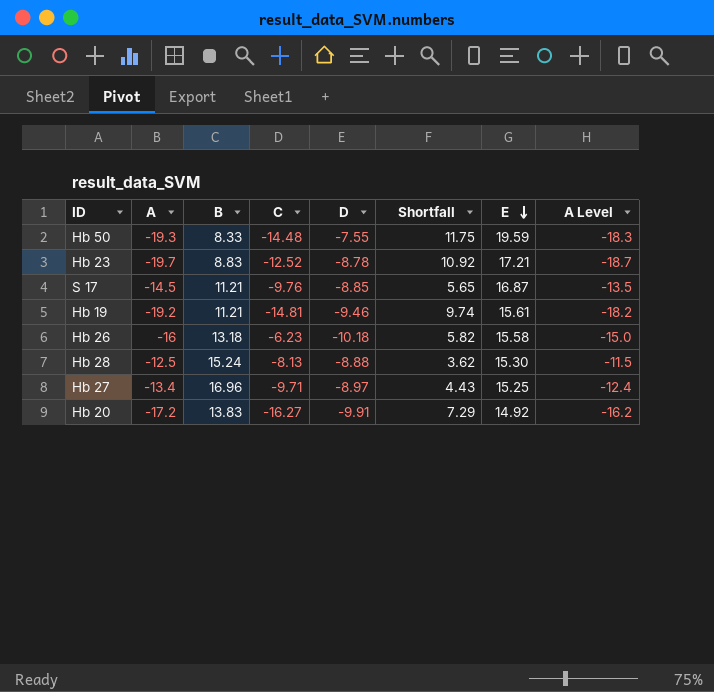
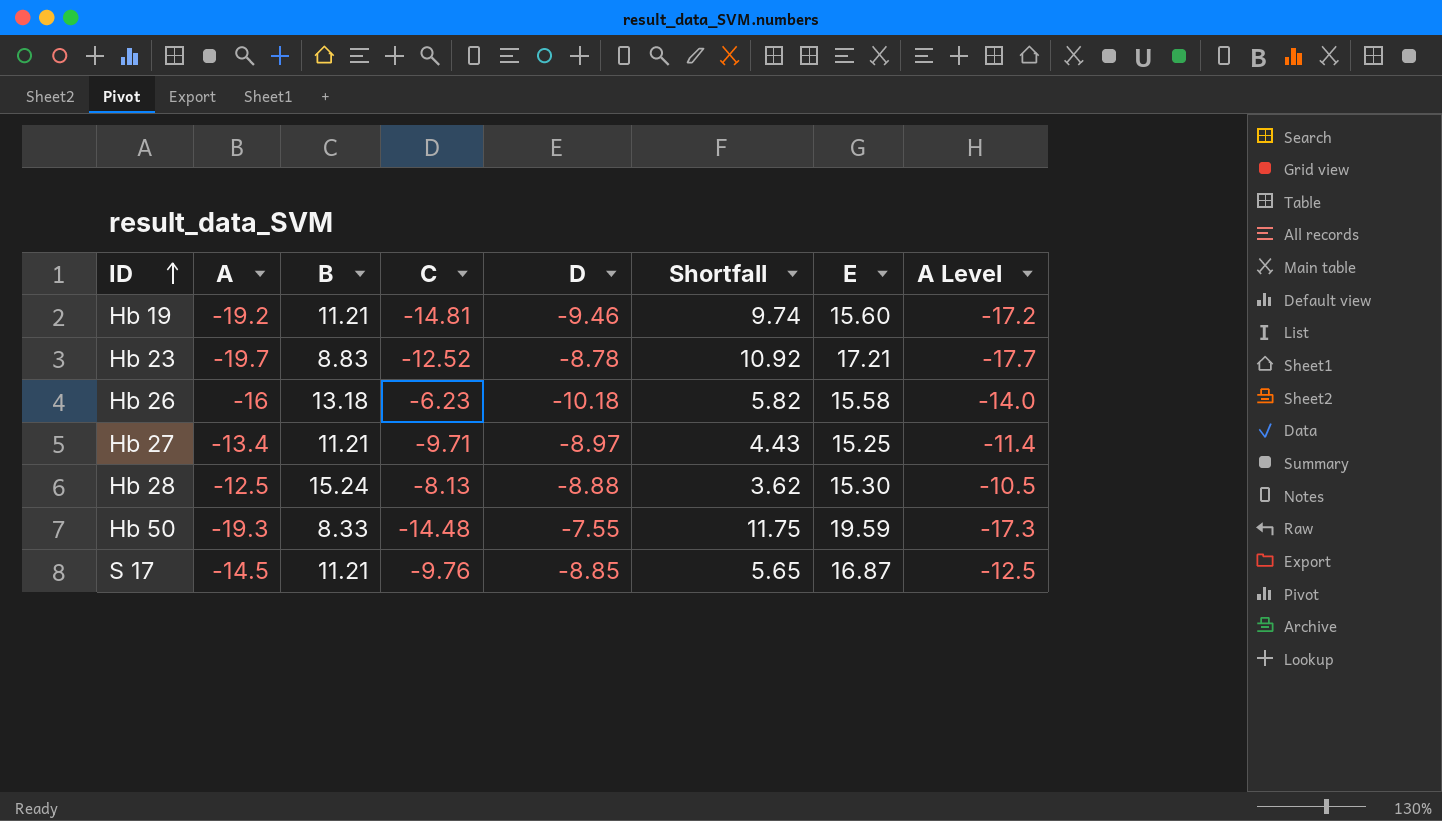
row order: E descending -> ID ascending
column A Level | formula: [A] + 1 -> [A] + 2
row Hb 20: -17.2 | 13.83 | -16.27 | -9.91 | 7.29 | 14.92 | -16.2 -> none
Hb 19 | E: 15.61 -> 15.60
Hb 27 | B: 16.96 -> 11.21

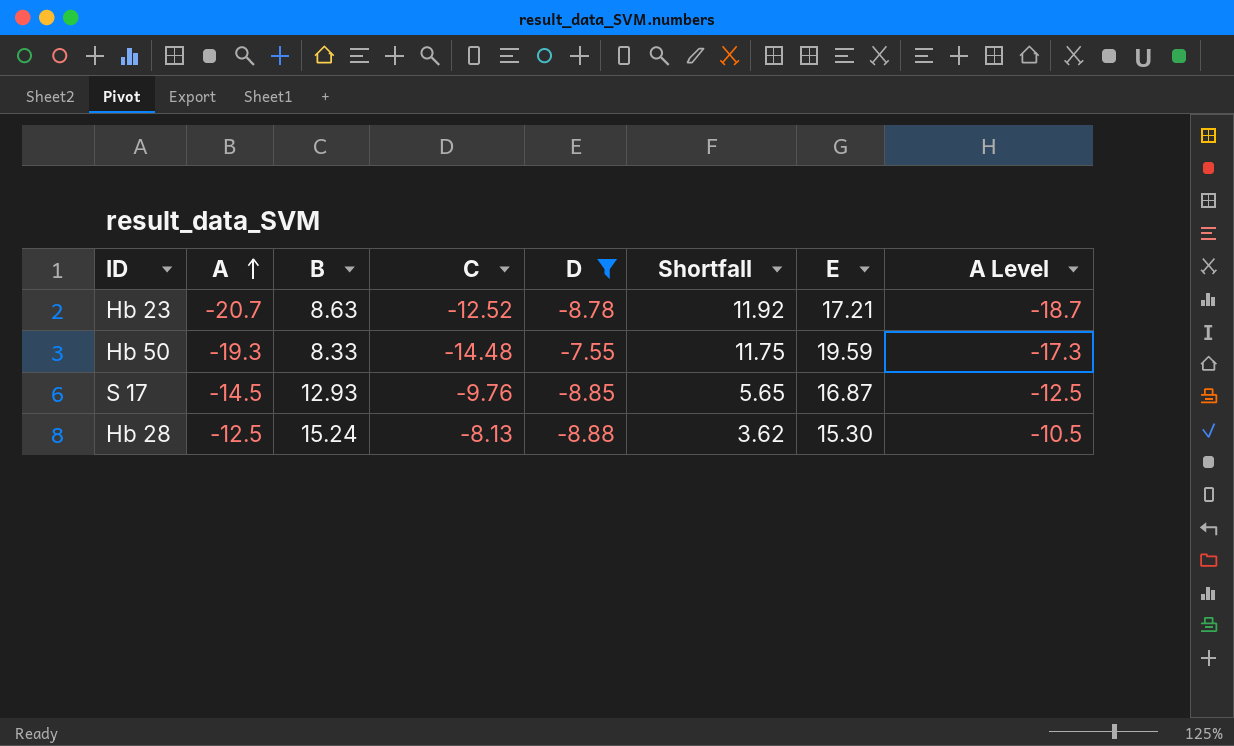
filter: none -> D >= -8.88
row order: ID ascending -> A ascending
Hb 23 | A: -19.7 -> -20.7
Hb 23 | B: 8.83 -> 8.63
Hb 23 | Shortfall: 10.92 -> 11.92
Hb 23 | A Level: -17.7 -> -18.7
S 17 | B: 11.21 -> 12.93

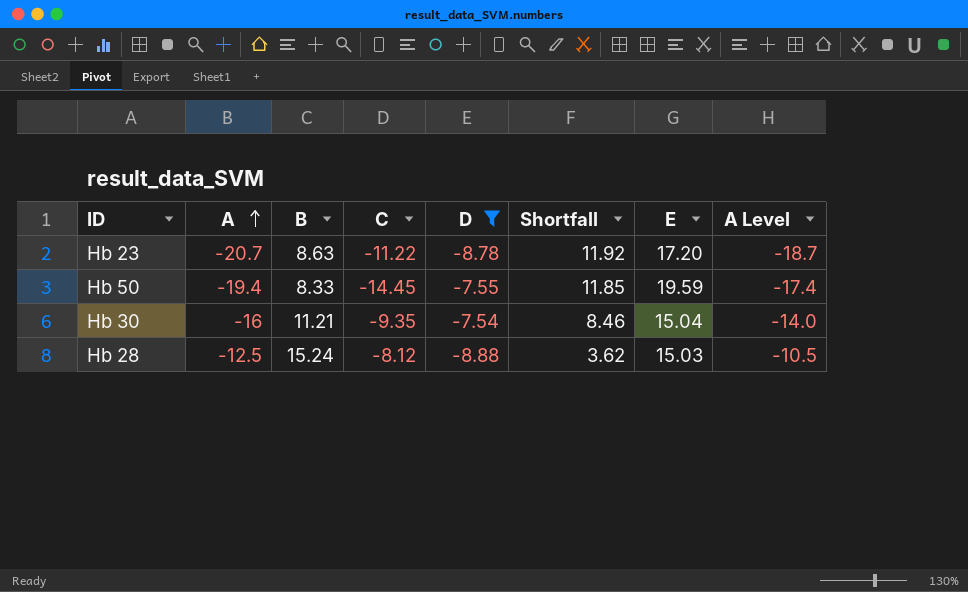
row S 17: -14.5 | 12.93 | -9.76 | -8.85 | 5.65 | 16.87 | -12.5 -> none
Hb 23 | C: -12.52 -> -11.22
Hb 23 | E: 17.21 -> 17.20
Hb 50 | A: -19.3 -> -19.4
Hb 50 | C: -14.48 -> -14.45
Hb 50 | Shortfall: 11.75 -> 11.85
Hb 50 | A Level: -17.3 -> -17.4
row Hb 30: none -> -16 | 11.21 | -9.35 | -7.54 | 8.46 | 15.04 | -14.0
Hb 28 | C: -8.13 -> -8.12
Hb 28 | E: 15.30 -> 15.03

